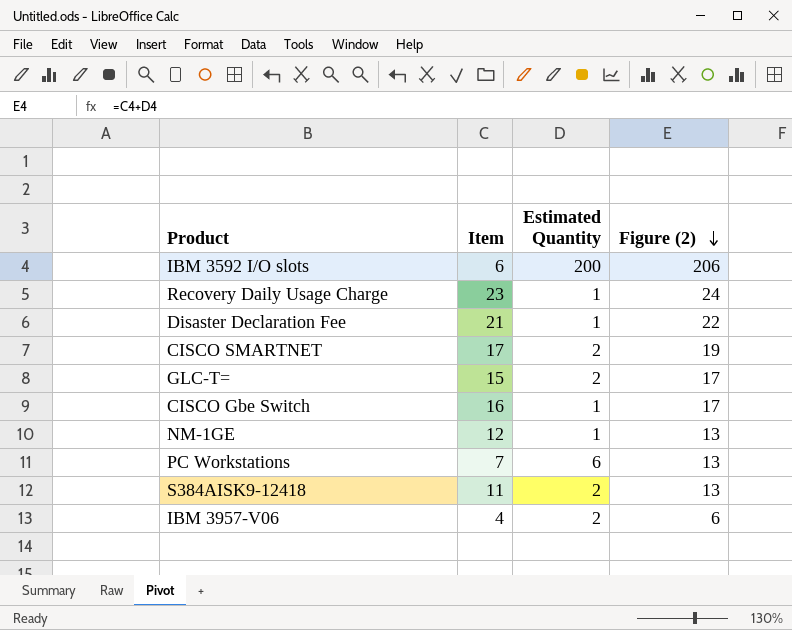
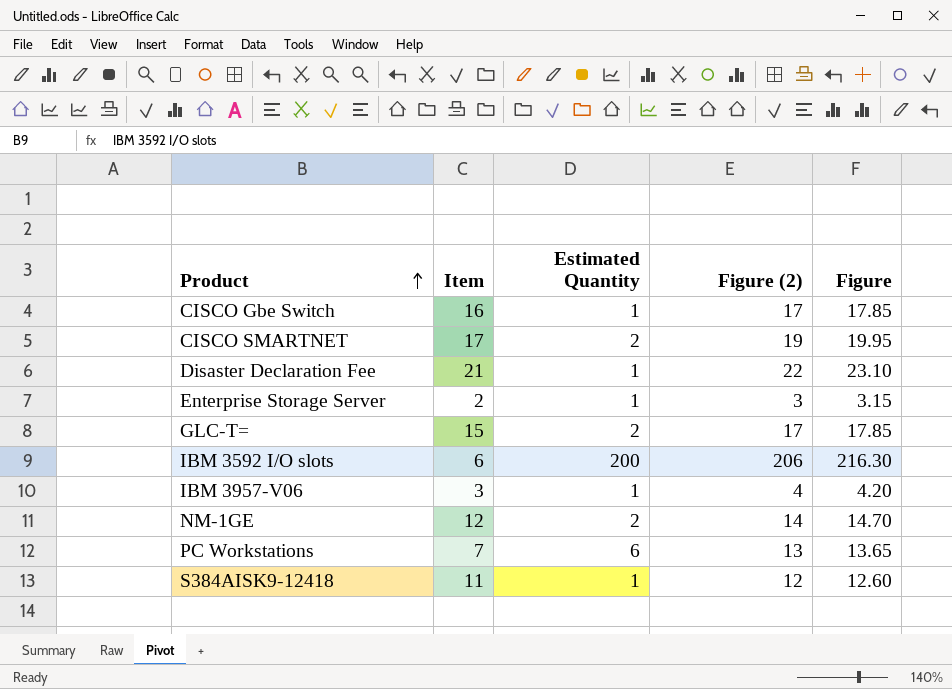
row order: Figure (2) descending -> Product ascending
column Figure | formula: none -> [Figure (2)] * 1.05
row Recovery Daily Usage Charge: 23 | 1 | 24 -> none
row Enterprise Storage Server: none -> 2 | 1 | 3 | 3.15
IBM 3957-V06 | Item: 4 -> 3
IBM 3957-V06 | Estimated Quantity: 2 -> 1
IBM 3957-V06 | Figure (2): 6 -> 4
NM-1GE | Estimated Quantity: 1 -> 2
NM-1GE | Figure (2): 13 -> 14
S384AISK9-12418 | Estimated Quantity: 2 -> 1
S384AISK9-12418 | Figure (2): 13 -> 12

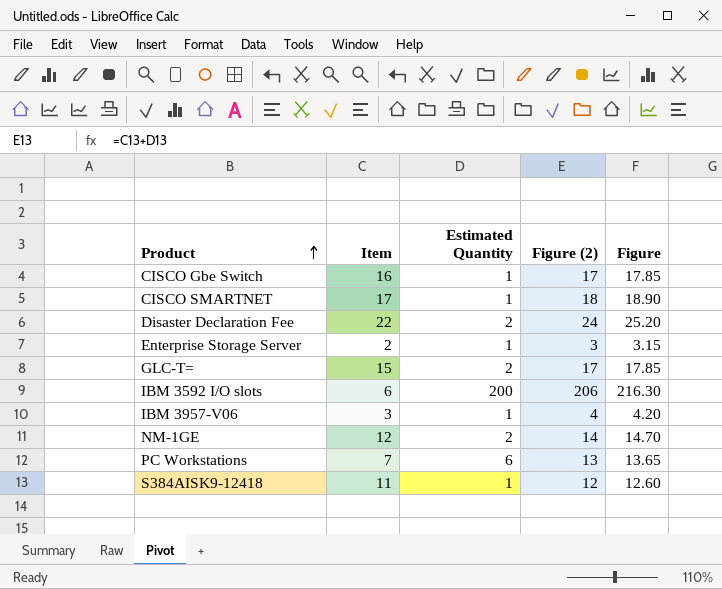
CISCO SMARTNET | Estimated Quantity: 2 -> 1
CISCO SMARTNET | Figure (2): 19 -> 18
CISCO SMARTNET | Figure: 19.95 -> 18.90
Disaster Declaration Fee | Item: 21 -> 22
Disaster Declaration Fee | Estimated Quantity: 1 -> 2
Disaster Declaration Fee | Figure (2): 22 -> 24
Disaster Declaration Fee | Figure: 23.10 -> 25.20

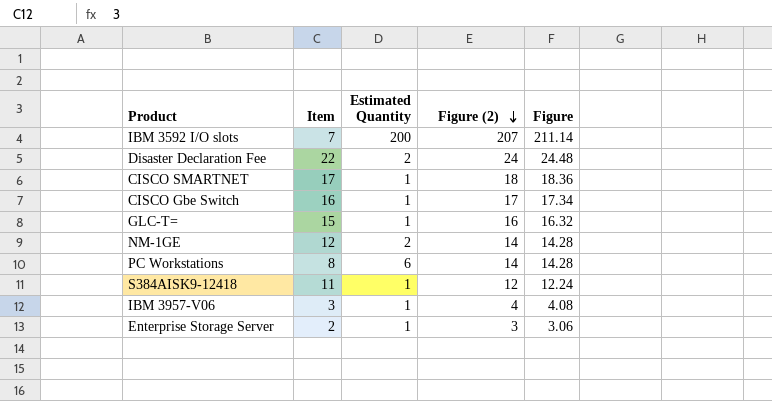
row order: Product ascending -> Figure (2) descending
column Figure | formula: [Figure (2)] * 1.05 -> [Figure (2)] * 1.02
IBM 3592 I/O slots | Item: 6 -> 7
IBM 3592 I/O slots | Figure (2): 206 -> 207
GLC-T= | Estimated Quantity: 2 -> 1
GLC-T= | Figure (2): 17 -> 16
PC Workstations | Item: 7 -> 8
PC Workstations | Figure (2): 13 -> 14

